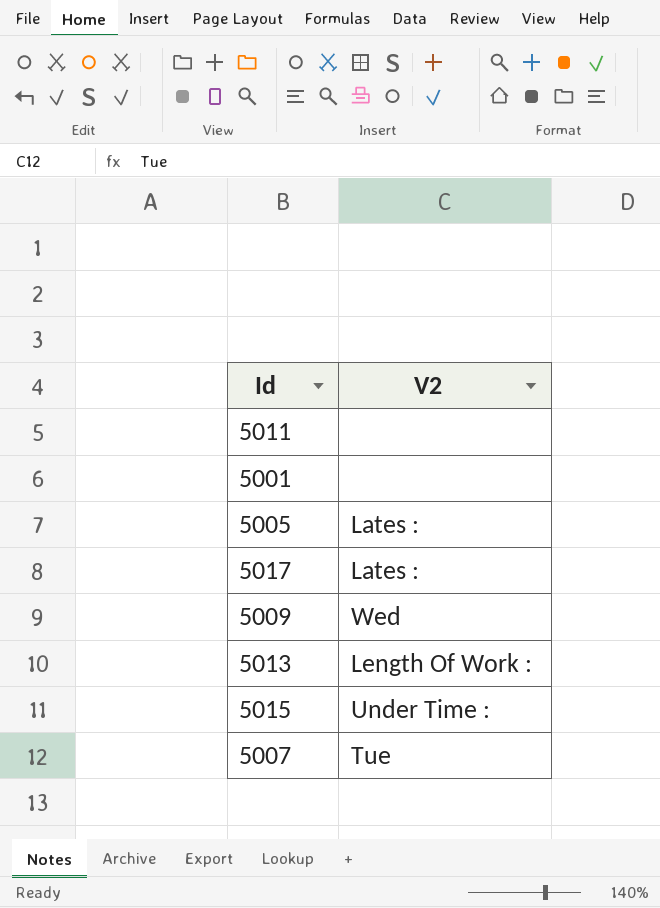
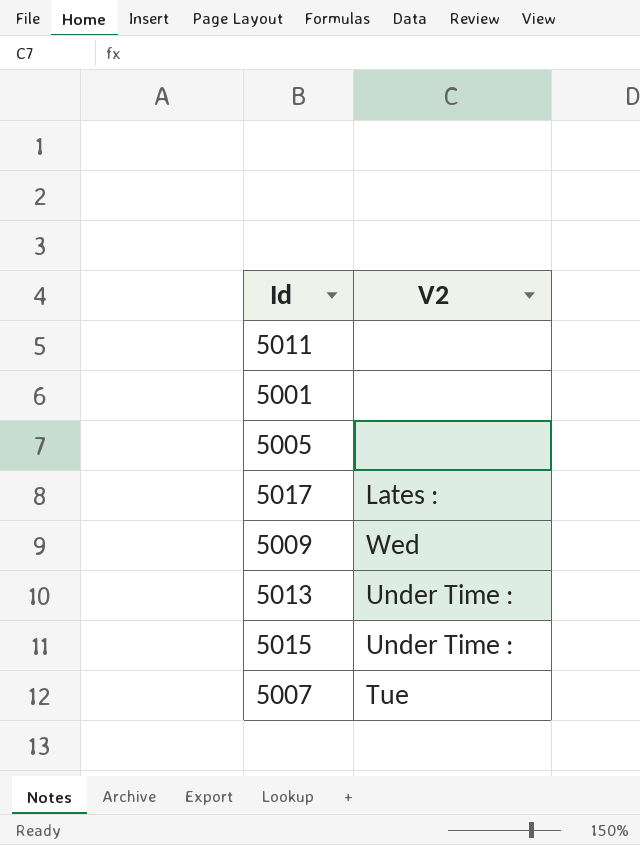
5005 | V2: Lates : -> none
5013 | V2: Length Of Work : -> Under Time :

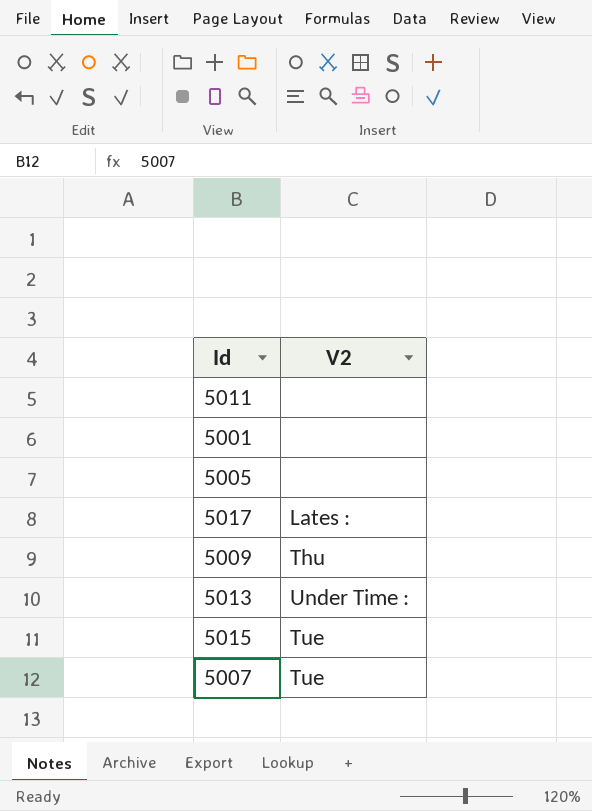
5009 | V2: Wed -> Thu
5015 | V2: Under Time : -> Tue

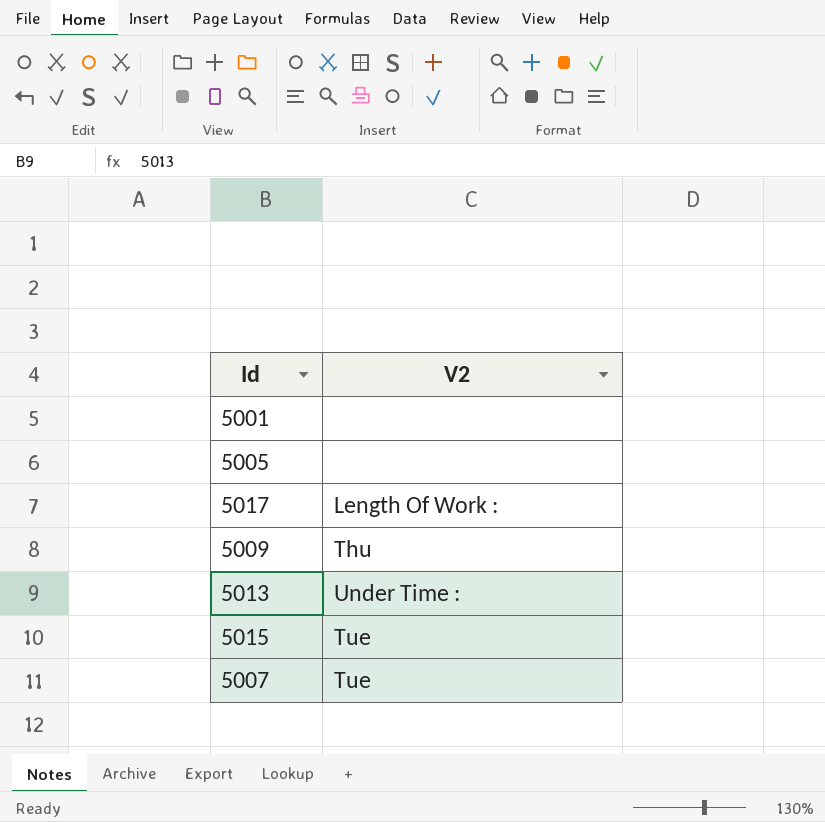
row 5011: none -> none
5017 | V2: Lates : -> Length Of Work :

